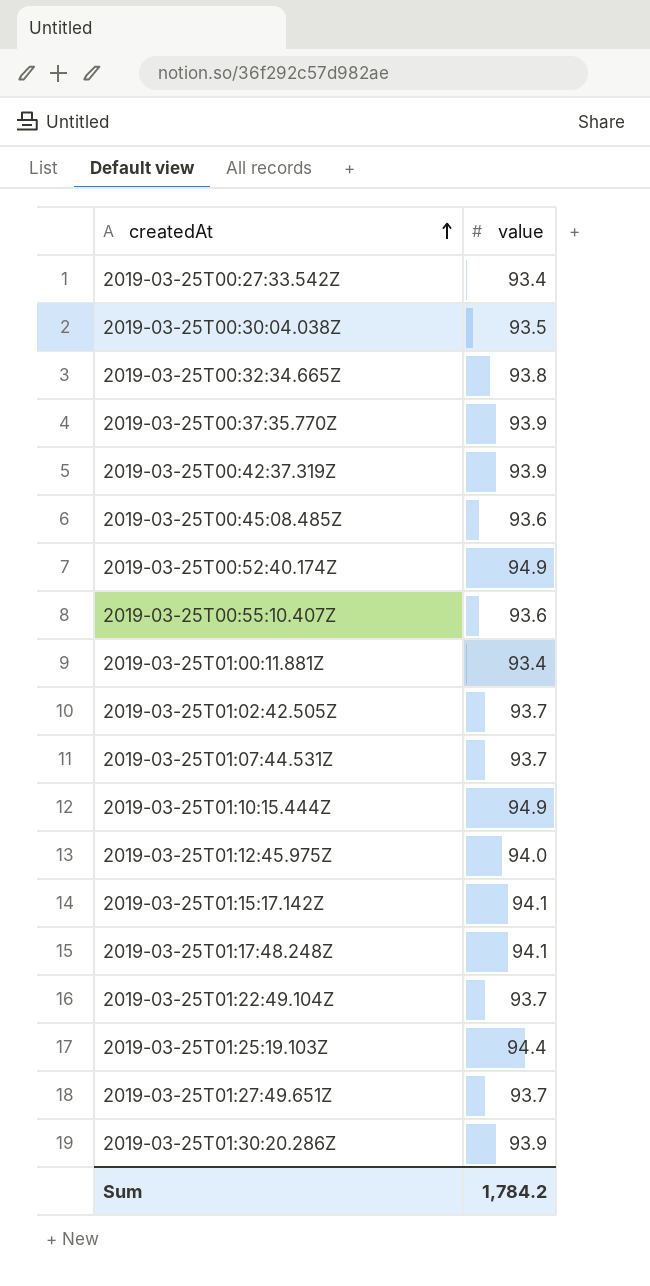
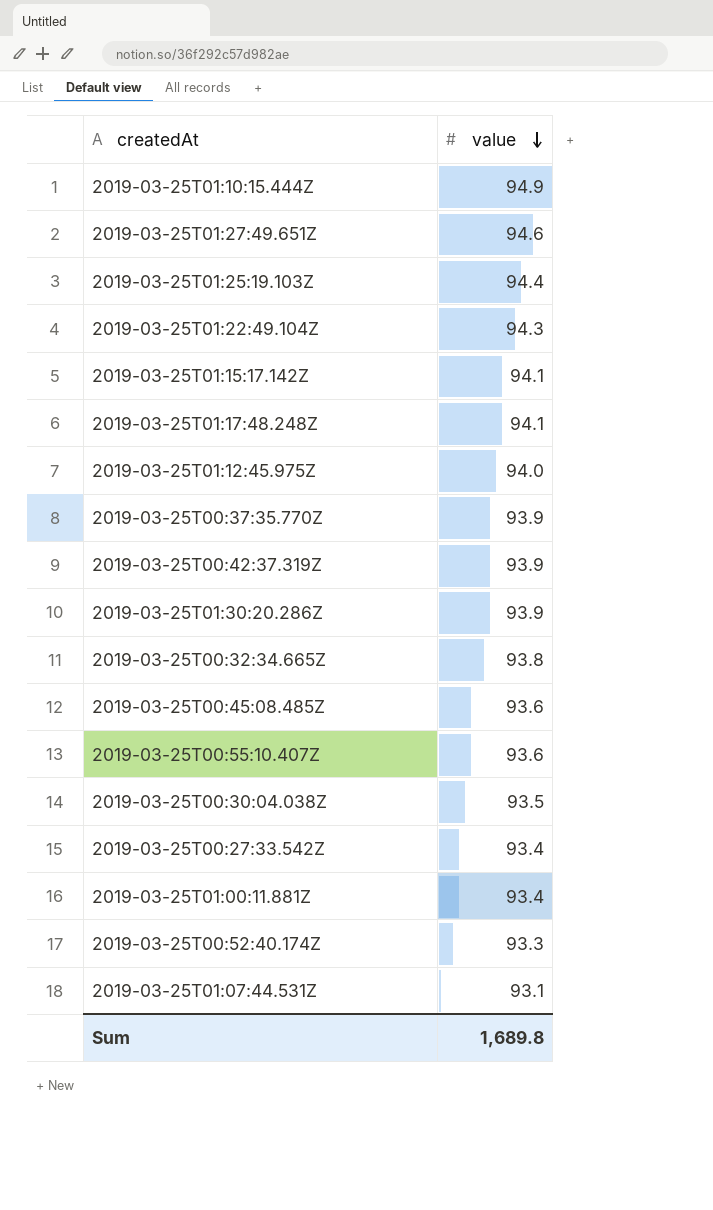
row order: createdAt ascending -> value descending
row 2019-03-25T01:02:42.505Z: 93.7 -> none
2019-03-25T01:27:49.651Z | value: 93.7 -> 94.6
2019-03-25T01:22:49.104Z | value: 93.7 -> 94.3
2019-03-25T00:52:40.174Z | value: 94.9 -> 93.3
2019-03-25T01:07:44.531Z | value: 93.7 -> 93.1
Sum | value: 1,784.2 -> 1,689.8

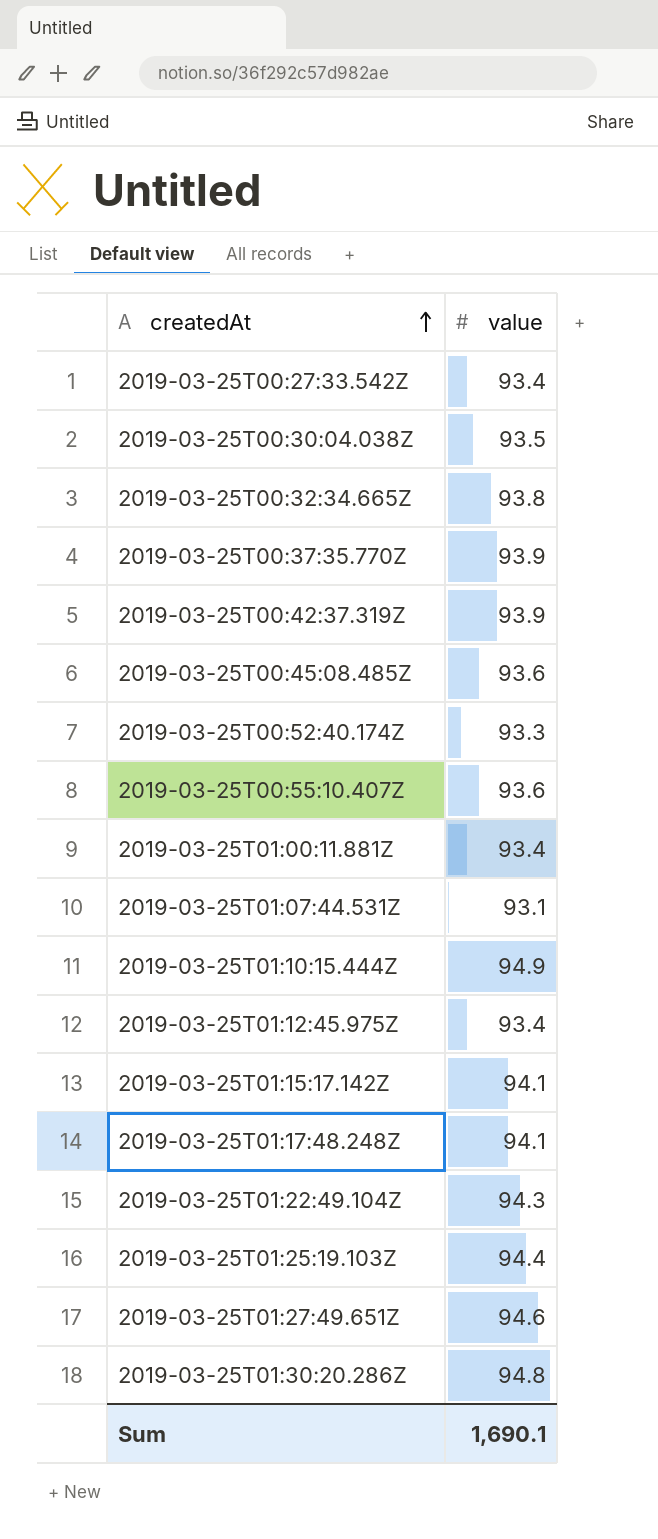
row order: value descending -> createdAt ascending
2019-03-25T01:12:45.975Z | value: 94.0 -> 93.4
2019-03-25T01:30:20.286Z | value: 93.9 -> 94.8
Sum | value: 1,689.8 -> 1,690.1

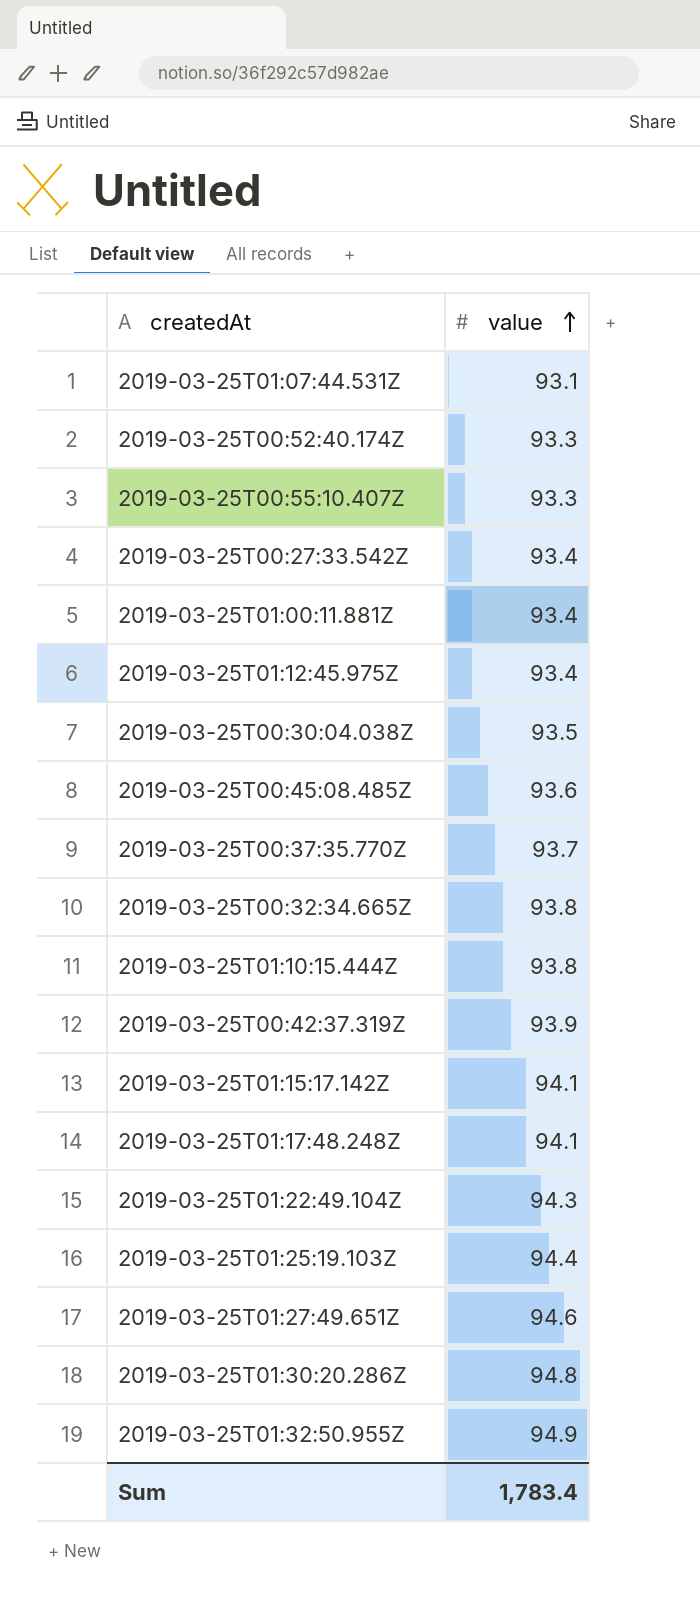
row order: createdAt ascending -> value ascending
2019-03-25T00:55:10.407Z | value: 93.6 -> 93.3
2019-03-25T00:37:35.770Z | value: 93.9 -> 93.7
2019-03-25T01:10:15.444Z | value: 94.9 -> 93.8
row 2019-03-25T01:32:50.955Z: none -> 94.9
Sum | value: 1,690.1 -> 1,783.4

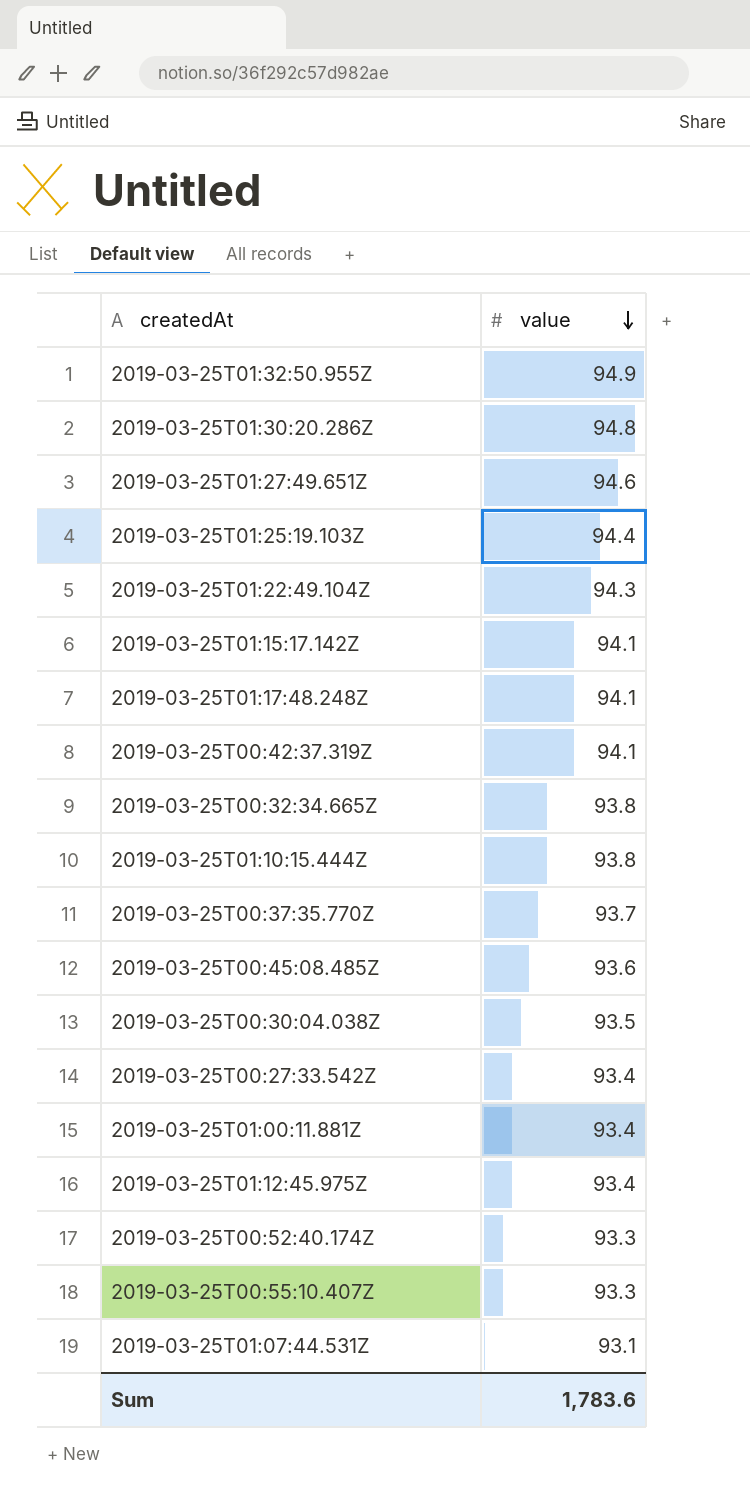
row order: value ascending -> value descending
2019-03-25T00:42:37.319Z | value: 93.9 -> 94.1
Sum | value: 1,783.4 -> 1,783.6

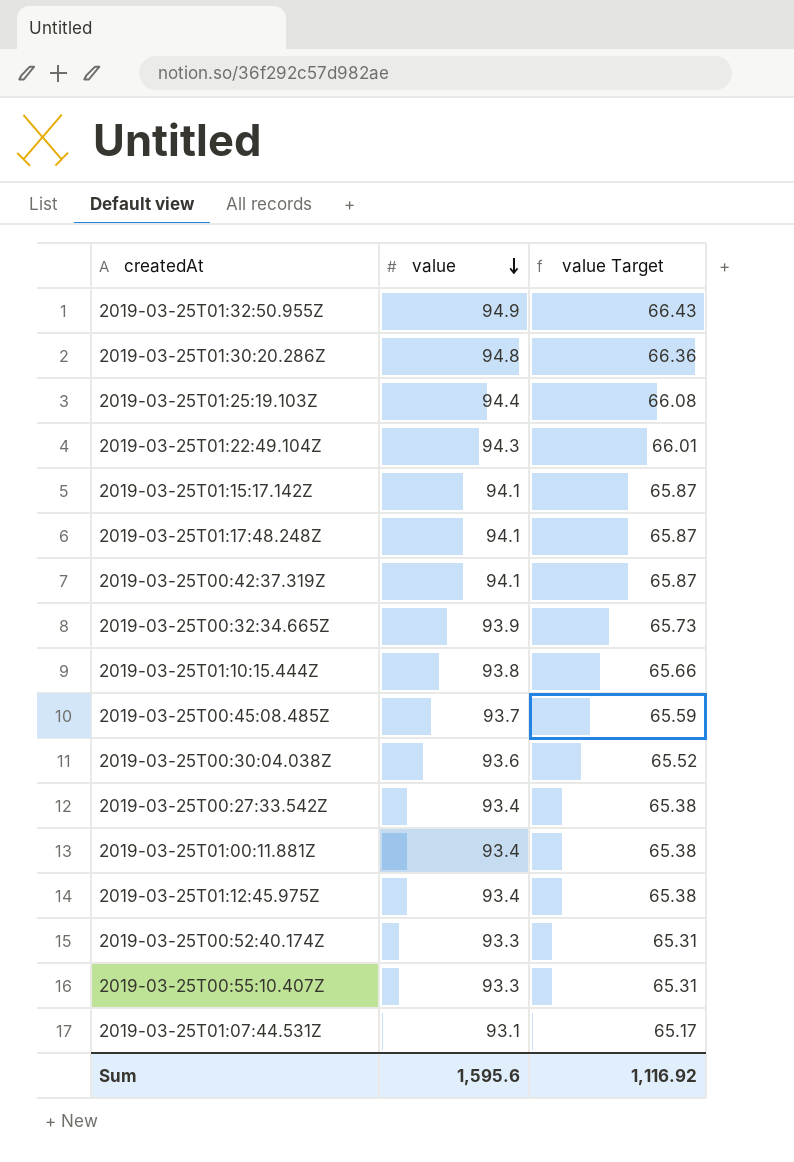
column value Target | formula: none -> [value] * 0.7
row 2019-03-25T01:27:49.651Z: 94.6 -> none
row 2019-03-25T00:37:35.770Z: 93.7 -> none
2019-03-25T00:32:34.665Z | value: 93.8 -> 93.9
2019-03-25T00:45:08.485Z | value: 93.6 -> 93.7
2019-03-25T00:30:04.038Z | value: 93.5 -> 93.6
Sum | value: 1,783.6 -> 1,595.6

